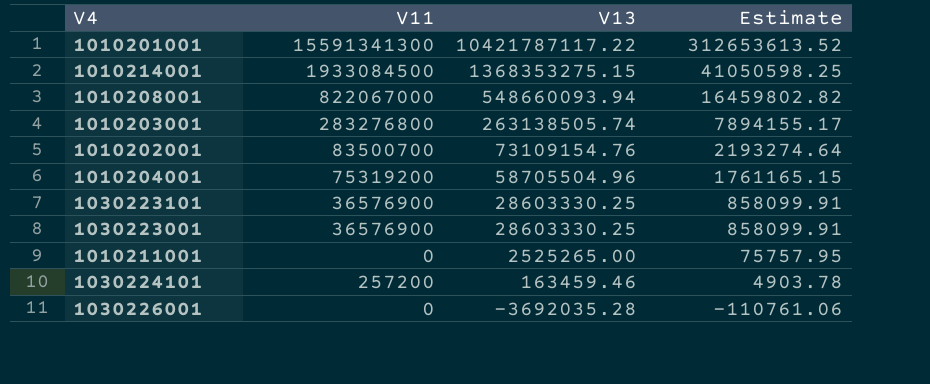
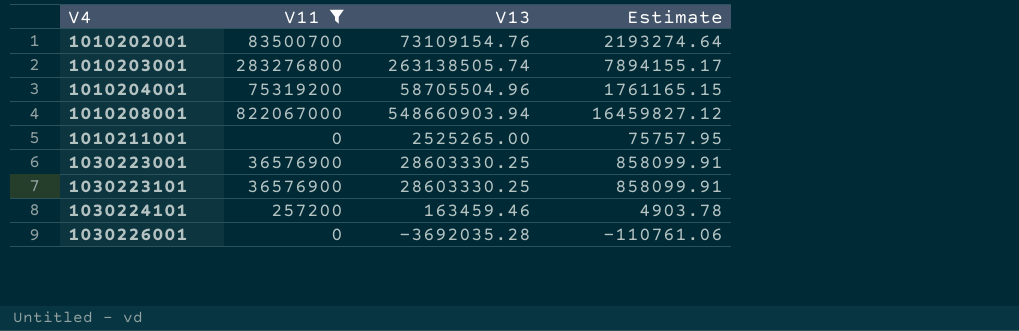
filter: none -> V11 <= 822067000
row order: V13 descending -> V4 ascending
1010208001 | V13: 548660093.94 -> 548660903.94
1010208001 | Estimate: 16459802.82 -> 16459827.12

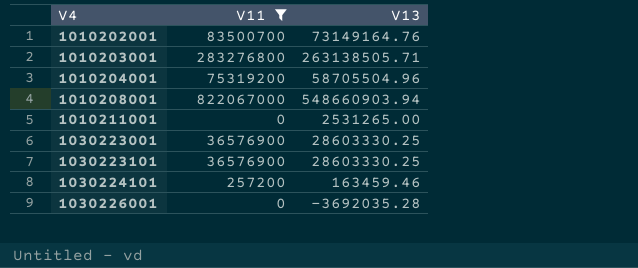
column Estimate | formula: [V13] * 0.03 -> none
1010202001 | V13: 73109154.76 -> 73149164.76
1010203001 | V13: 263138505.74 -> 263138505.71
1010211001 | V13: 2525265.00 -> 2531265.00

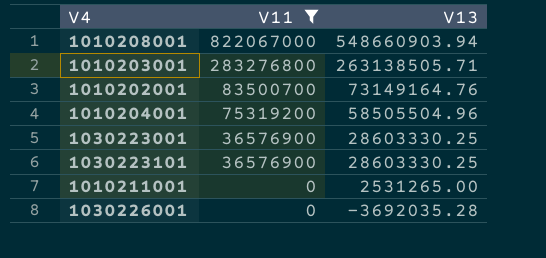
row order: V4 ascending -> V11 descending
row 1030224101: 257200 | 163459.46 -> none
1010204001 | V13: 58705504.96 -> 58505504.96

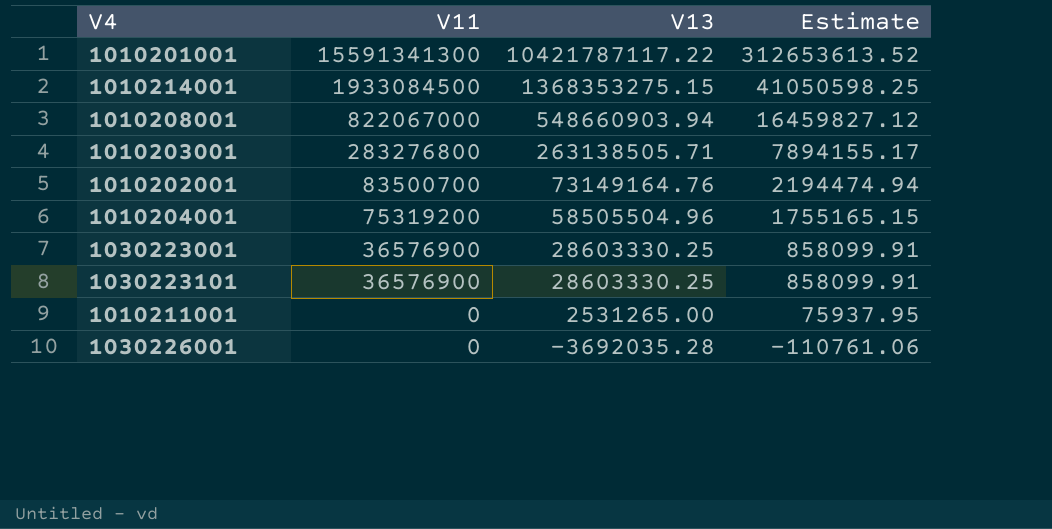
filter: V11 <= 822067000 -> none
column Estimate | formula: none -> [V13] * 0.03

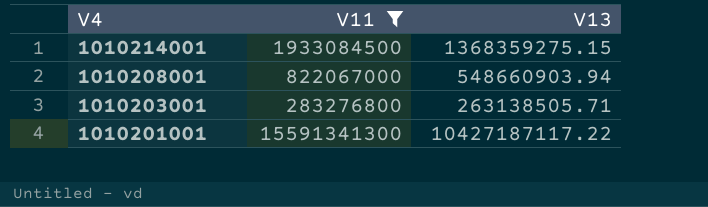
filter: none -> V11 >= 283276800
row order: V11 descending -> V4 descending
column Estimate | formula: [V13] * 0.03 -> none
1010214001 | V13: 1368353275.15 -> 1368359275.15
1010201001 | V13: 10421787117.22 -> 10427187117.22

